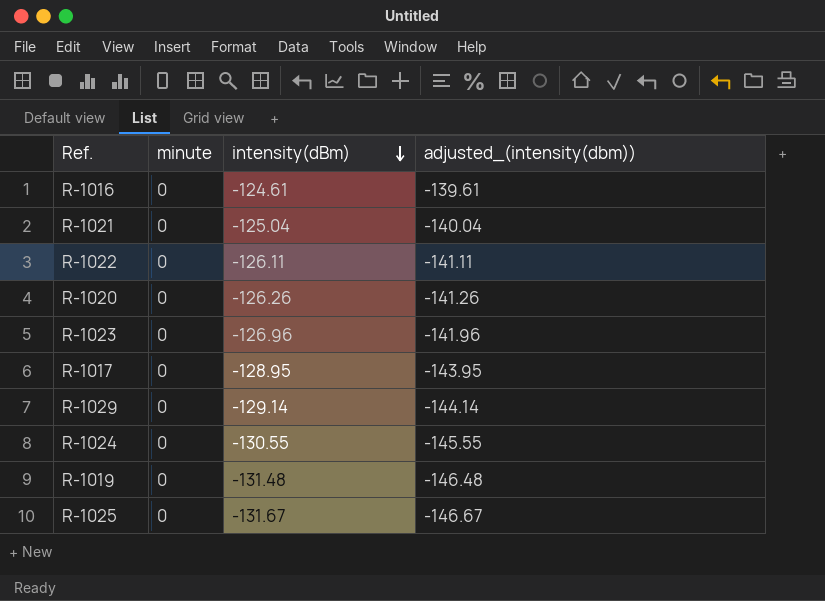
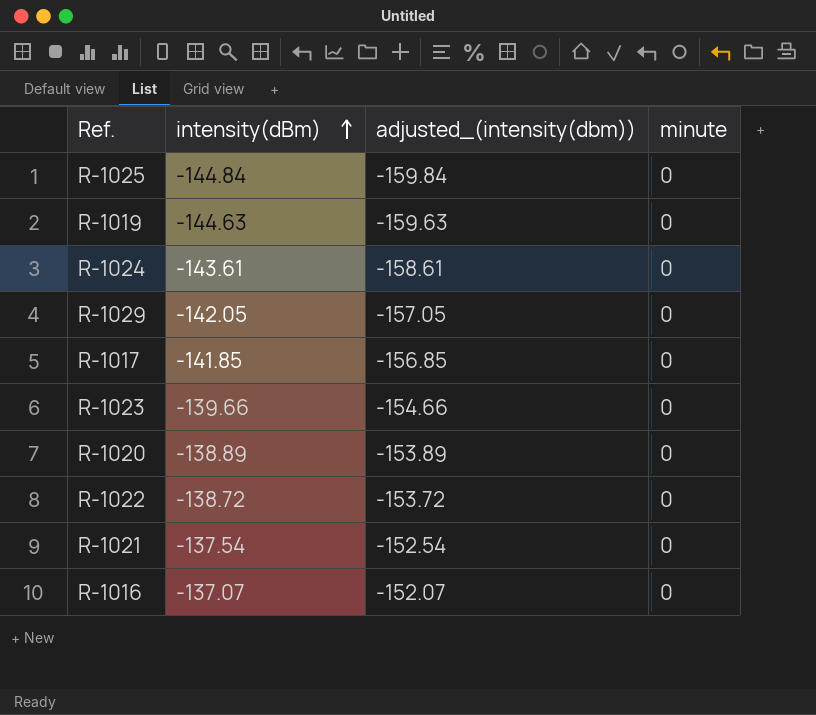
row order: intensity(dBm) descending -> intensity(dBm) ascending
column minute | position: 2 -> 4
R-1025 | intensity(dBm): -131.67 -> -144.84
R-1025 | adjusted_(intensity(dbm)): -146.67 -> -159.84
R-1019 | intensity(dBm): -131.48 -> -144.63
R-1019 | adjusted_(intensity(dbm)): -146.48 -> -159.63
R-1024 | intensity(dBm): -130.55 -> -143.61
R-1024 | adjusted_(intensity(dbm)): -145.55 -> -158.61
R-1029 | intensity(dBm): -129.14 -> -142.05
R-1029 | adjusted_(intensity(dbm)): -144.14 -> -157.05
R-1017 | intensity(dBm): -128.95 -> -141.85
R-1017 | adjusted_(intensity(dbm)): -143.95 -> -156.85
R-1023 | intensity(dBm): -126.96 -> -139.66
R-1023 | adjusted_(intensity(dbm)): -141.96 -> -154.66
R-1020 | intensity(dBm): -126.26 -> -138.89
R-1020 | adjusted_(intensity(dbm)): -141.26 -> -153.89
R-1022 | intensity(dBm): -126.11 -> -138.72
R-1022 | adjusted_(intensity(dbm)): -141.11 -> -153.72
R-1021 | intensity(dBm): -125.04 -> -137.54
R-1021 | adjusted_(intensity(dbm)): -140.04 -> -152.54
R-1016 | intensity(dBm): -124.61 -> -137.07
R-1016 | adjusted_(intensity(dbm)): -139.61 -> -152.07

